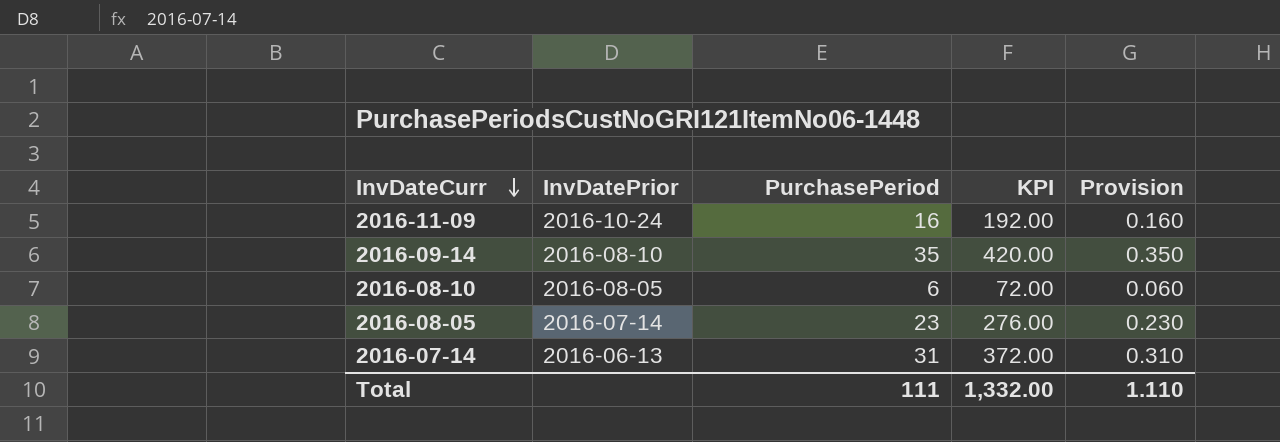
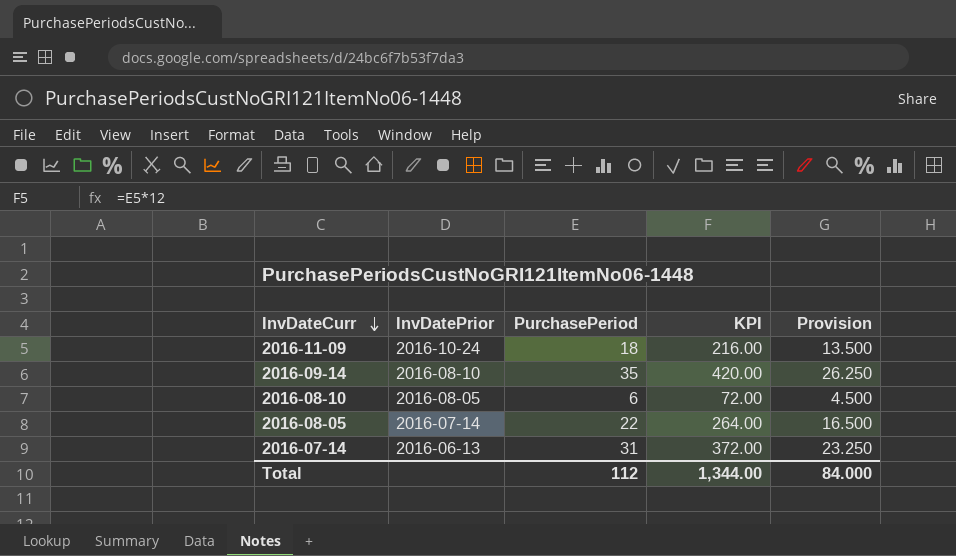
column Provision | formula: [PurchasePeriod] * 0.01 -> [PurchasePeriod] * 0.75
2016-11-09 | PurchasePeriod: 16 -> 18
2016-11-09 | KPI: 192.00 -> 216.00
2016-08-05 | PurchasePeriod: 23 -> 22
2016-08-05 | KPI: 276.00 -> 264.00
Total | PurchasePeriod: 111 -> 112
Total | KPI: 1,332.00 -> 1,344.00
Total | Provision: 1.110 -> 84.000

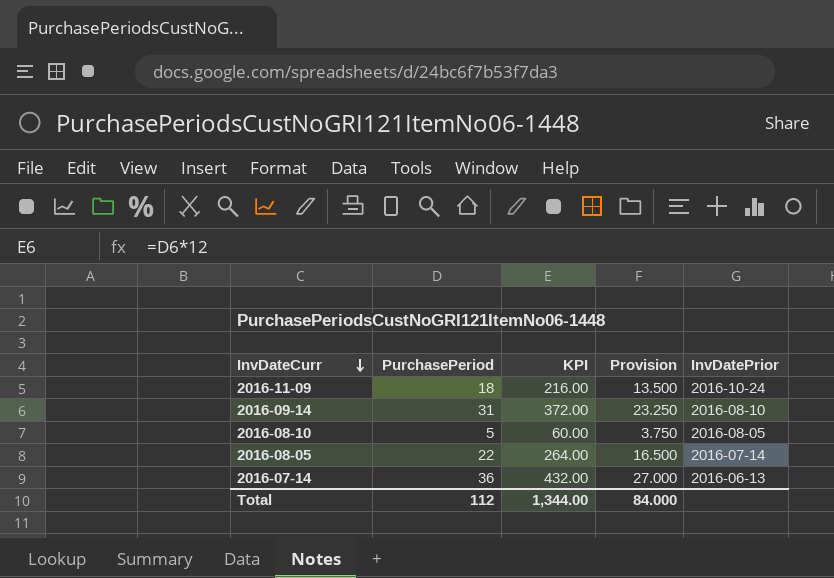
column InvDatePrior | position: 2 -> 5
2016-09-14 | PurchasePeriod: 35 -> 31
2016-09-14 | KPI: 420.00 -> 372.00
2016-09-14 | Provision: 26.250 -> 23.250
2016-08-10 | PurchasePeriod: 6 -> 5
2016-08-10 | KPI: 72.00 -> 60.00
2016-08-10 | Provision: 4.500 -> 3.750
2016-07-14 | PurchasePeriod: 31 -> 36
2016-07-14 | KPI: 372.00 -> 432.00
2016-07-14 | Provision: 23.250 -> 27.000

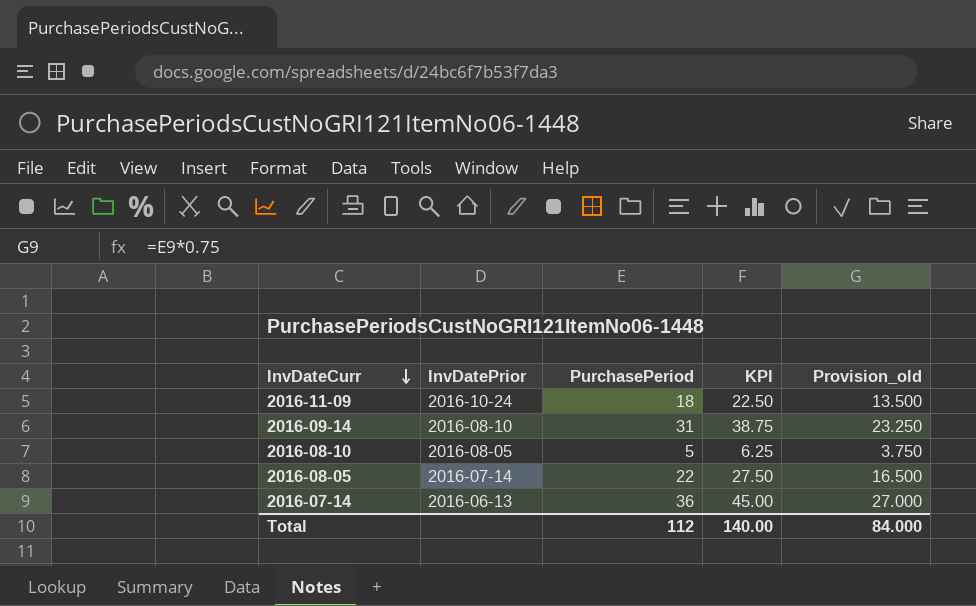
column InvDatePrior | position: 5 -> 2
column KPI | formula: [PurchasePeriod] * 12 -> [PurchasePeriod] * 1.25
column name: Provision -> Provision_old
Total | KPI: 1,344.00 -> 140.00

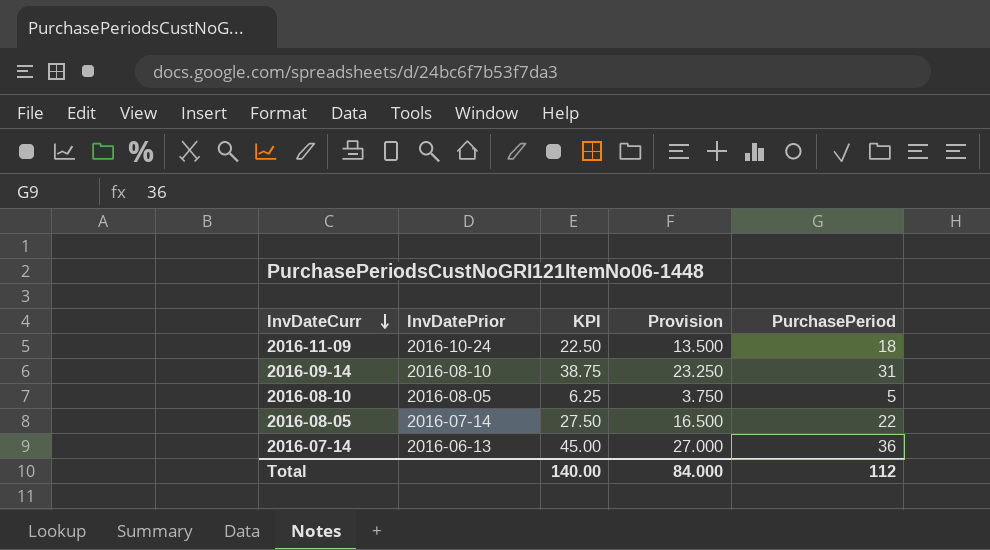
column name: Provision_old -> Provision
column PurchasePeriod | position: 3 -> 5

